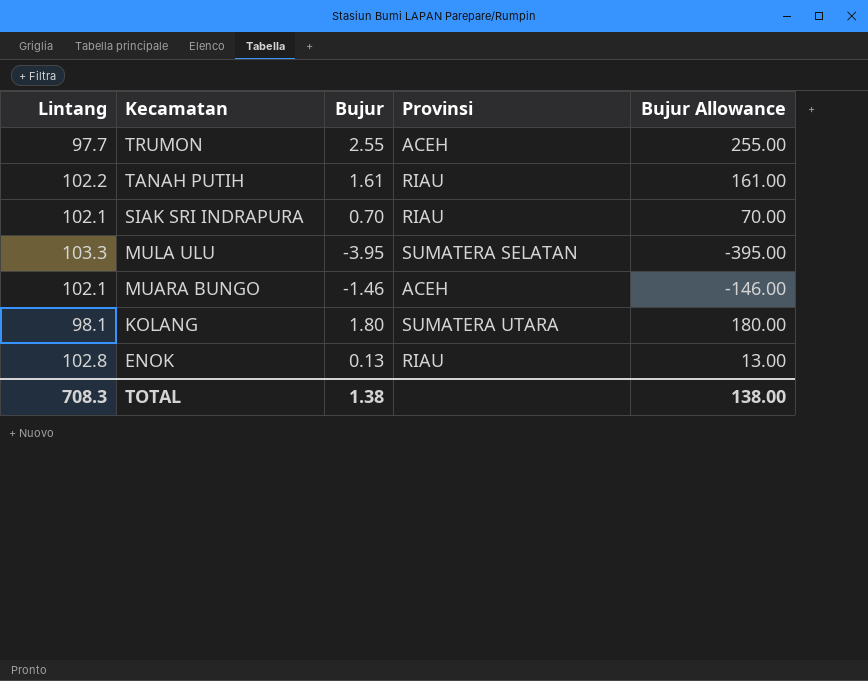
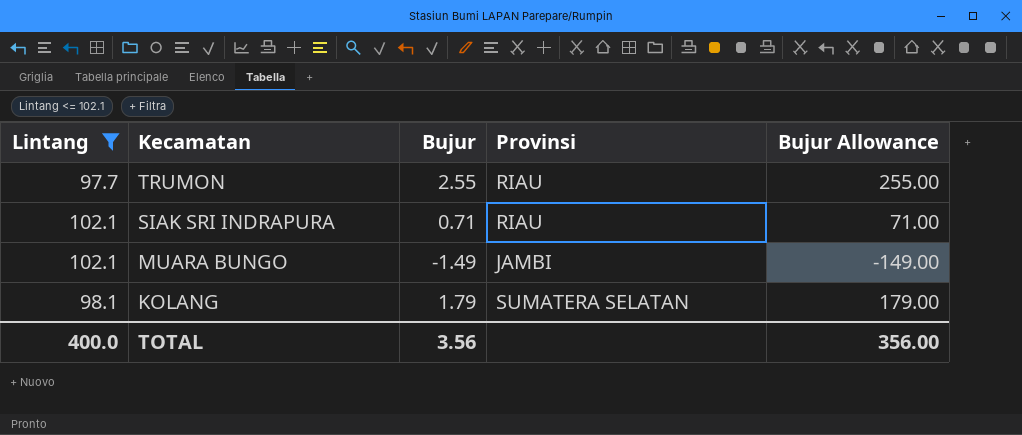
filter: none -> Lintang <= 102.1
TRUMON | Provinsi: ACEH -> RIAU
SIAK SRI INDRAPURA | Bujur: 0.70 -> 0.71
SIAK SRI INDRAPURA | Bujur Allowance: 70.00 -> 71.00
MUARA BUNGO | Bujur: -1.46 -> -1.49
MUARA BUNGO | Provinsi: ACEH -> JAMBI
MUARA BUNGO | Bujur Allowance: -146.00 -> -149.00
KOLANG | Bujur: 1.80 -> 1.79
KOLANG | Provinsi: SUMATERA UTARA -> SUMATERA SELATAN
KOLANG | Bujur Allowance: 180.00 -> 179.00
TOTAL | Lintang: 708.3 -> 400.0
TOTAL | Bujur: 1.38 -> 3.56
TOTAL | Bujur Allowance: 138.00 -> 356.00

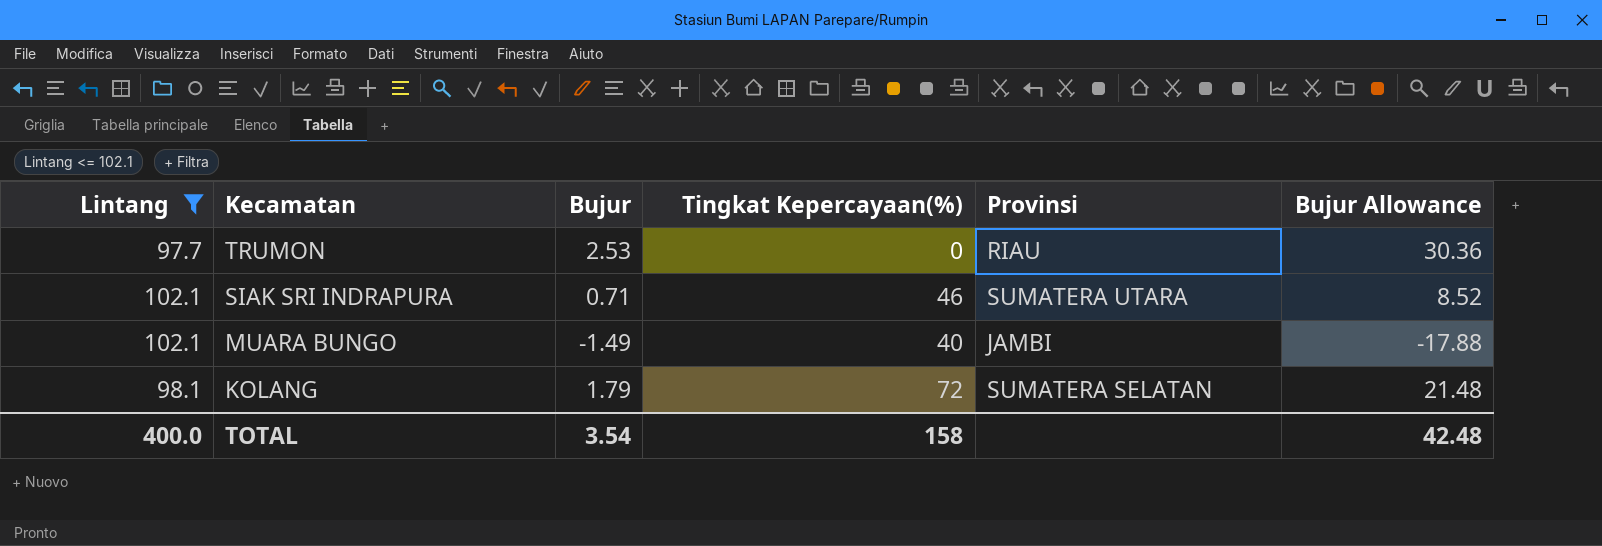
column Tingkat Kepercayaan(%) | position: none -> 4
column Bujur Allowance | formula: [Bujur] * 100 -> [Bujur] * 12
TRUMON | Bujur: 2.55 -> 2.53
SIAK SRI INDRAPURA | Provinsi: RIAU -> SUMATERA UTARA
TOTAL | Bujur: 3.56 -> 3.54
TOTAL | Bujur Allowance: 356.00 -> 42.48

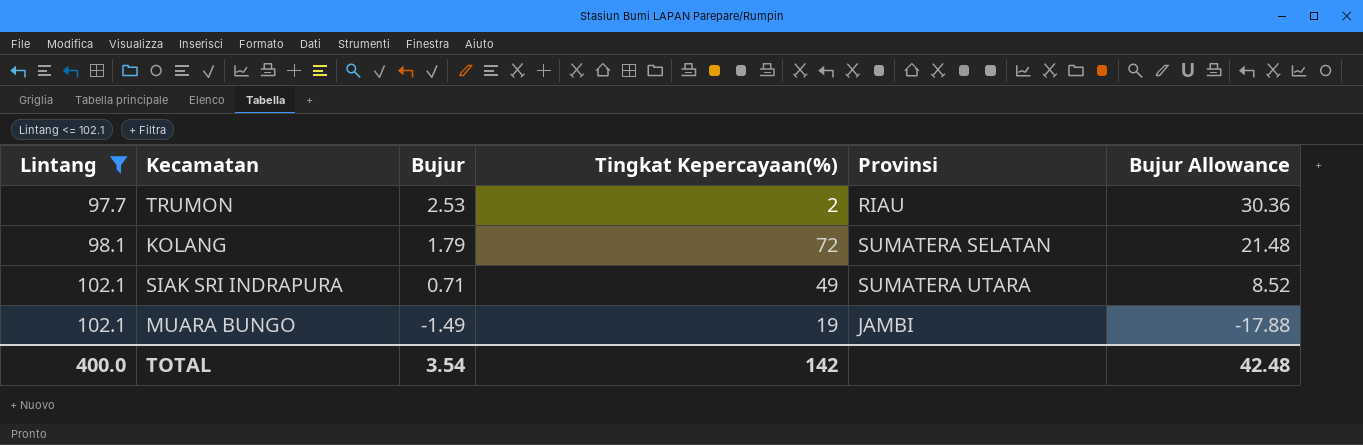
row order: Kecamatan descending -> Lintang ascending
TRUMON | Tingkat Kepercayaan(%): 0 -> 2
SIAK SRI INDRAPURA | Tingkat Kepercayaan(%): 46 -> 49
MUARA BUNGO | Tingkat Kepercayaan(%): 40 -> 19
TOTAL | Tingkat Kepercayaan(%): 158 -> 142

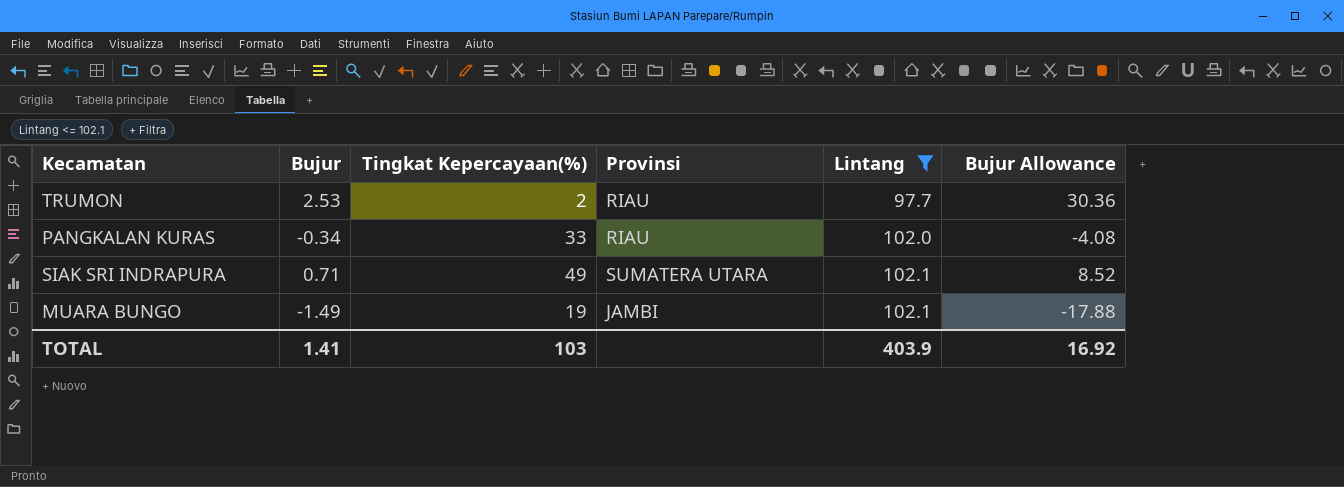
column Lintang | position: 1 -> 5
row KOLANG: 98.1 | 1.79 | 72 | SUMATERA SELATAN | 21.48 -> none
row PANGKALAN KURAS: none -> -0.34 | 33 | RIAU | 102.0 | -4.08
TOTAL | Bujur: 3.54 -> 1.41
TOTAL | Tingkat Kepercayaan(%): 142 -> 103
TOTAL | Lintang: 400.0 -> 403.9
TOTAL | Bujur Allowance: 42.48 -> 16.92

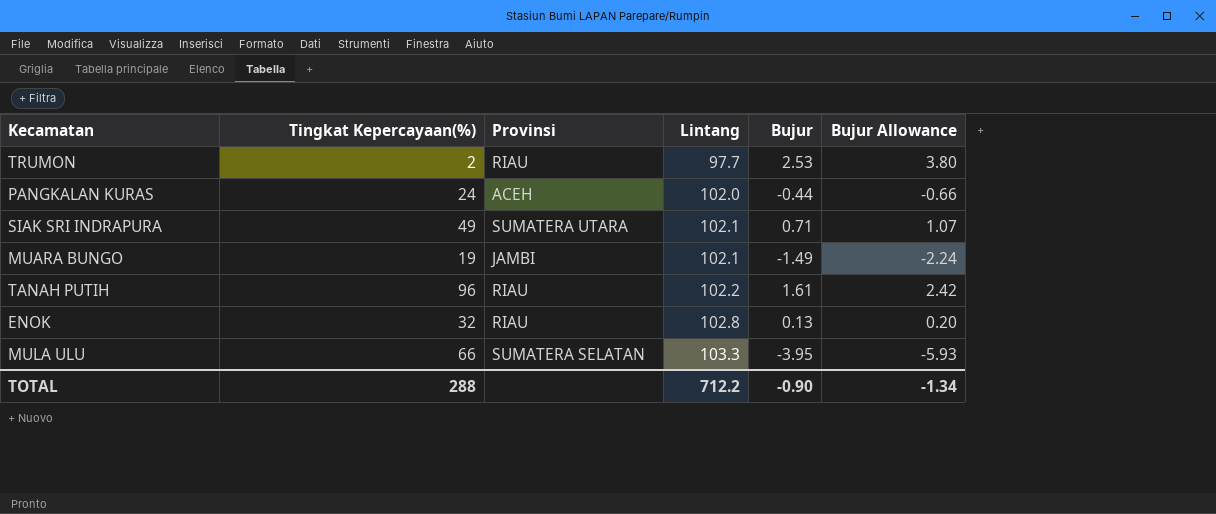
filter: Lintang <= 102.1 -> none
column Bujur | position: 2 -> 5
column Bujur Allowance | formula: [Bujur] * 12 -> [Bujur] * 1.5
PANGKALAN KURAS | Tingkat Kepercayaan(%): 33 -> 24
PANGKALAN KURAS | Provinsi: RIAU -> ACEH
PANGKALAN KURAS | Bujur: -0.34 -> -0.44
TOTAL | Tingkat Kepercayaan(%): 103 -> 288
TOTAL | Lintang: 403.9 -> 712.2
TOTAL | Bujur: 1.41 -> -0.90
TOTAL | Bujur Allowance: 16.92 -> -1.34

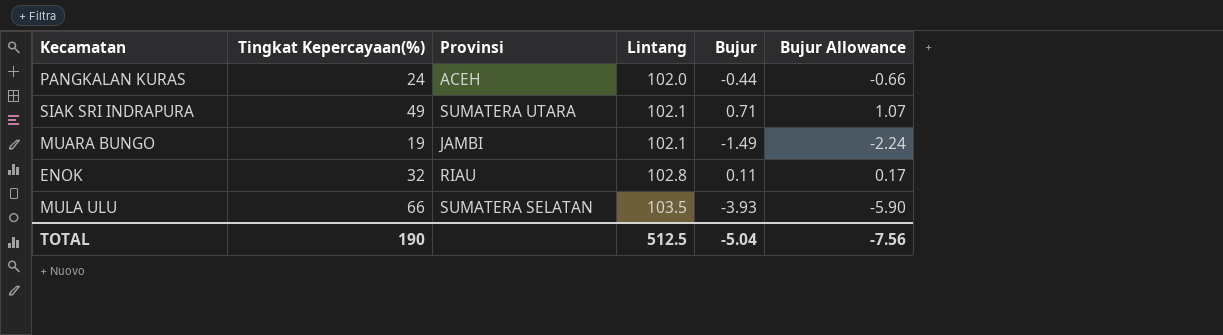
row TRUMON: 2 | RIAU | 97.7 | 2.53 | 3.80 -> none
row TANAH PUTIH: 96 | RIAU | 102.2 | 1.61 | 2.42 -> none
ENOK | Bujur: 0.13 -> 0.11
ENOK | Bujur Allowance: 0.20 -> 0.17
MULA ULU | Lintang: 103.3 -> 103.5
MULA ULU | Bujur: -3.95 -> -3.93
MULA ULU | Bujur Allowance: -5.93 -> -5.90
TOTAL | Tingkat Kepercayaan(%): 288 -> 190
TOTAL | Lintang: 712.2 -> 512.5
TOTAL | Bujur: -0.90 -> -5.04
TOTAL | Bujur Allowance: -1.34 -> -7.56

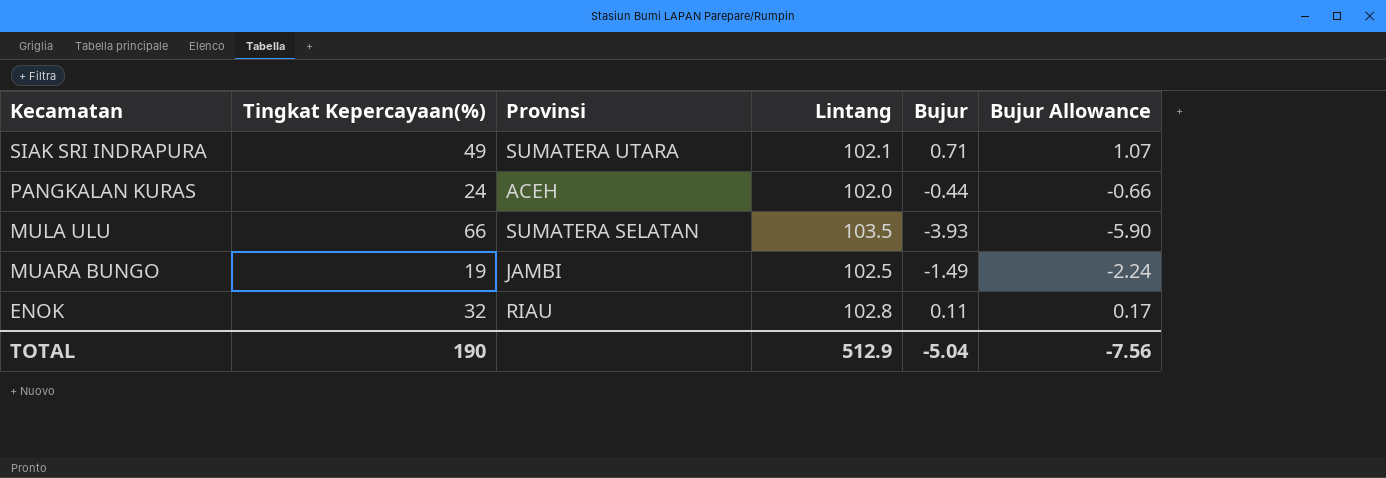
row order: Lintang ascending -> Kecamatan descending
MUARA BUNGO | Lintang: 102.1 -> 102.5
TOTAL | Lintang: 512.5 -> 512.9

